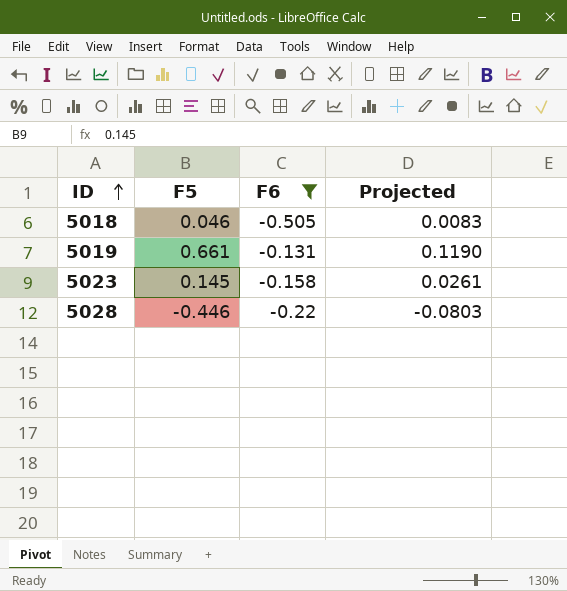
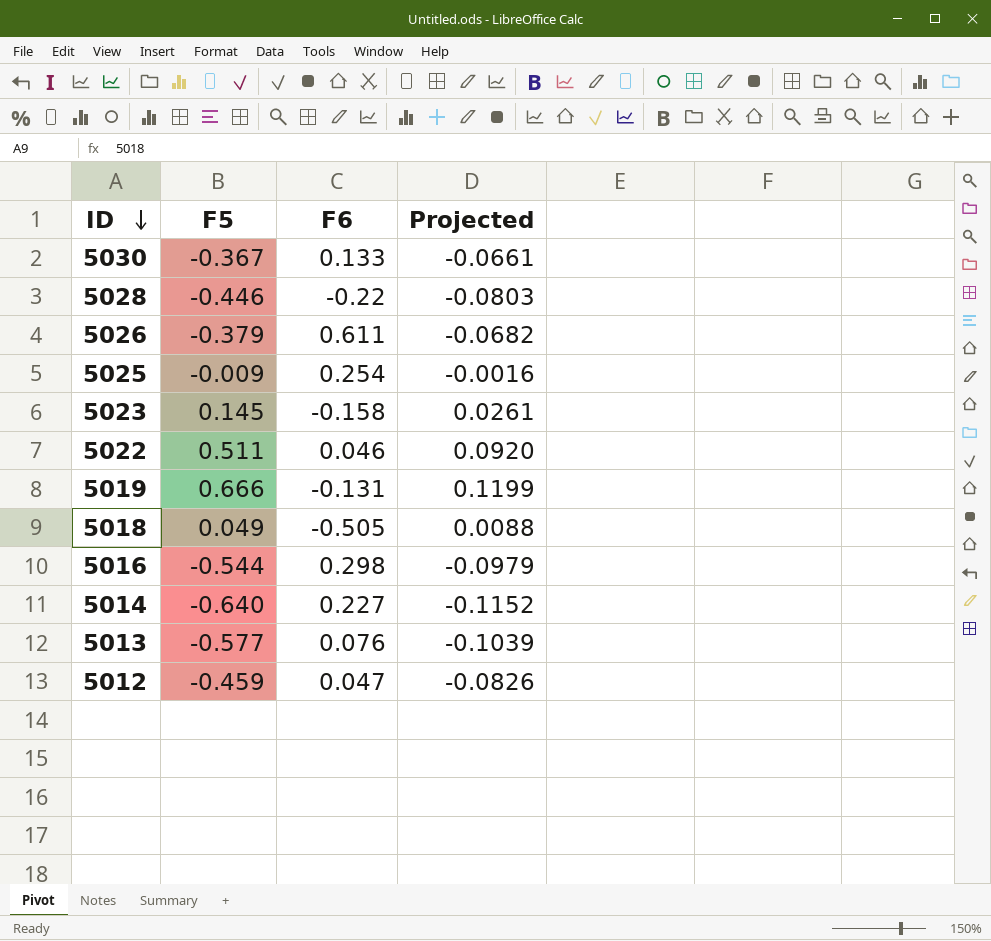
filter: F6 <= -0.131 -> none
row order: ID ascending -> ID descending
5019 | F5: 0.661 -> 0.666
5019 | Projected: 0.1190 -> 0.1199
5018 | F5: 0.046 -> 0.049
5018 | Projected: 0.0083 -> 0.0088

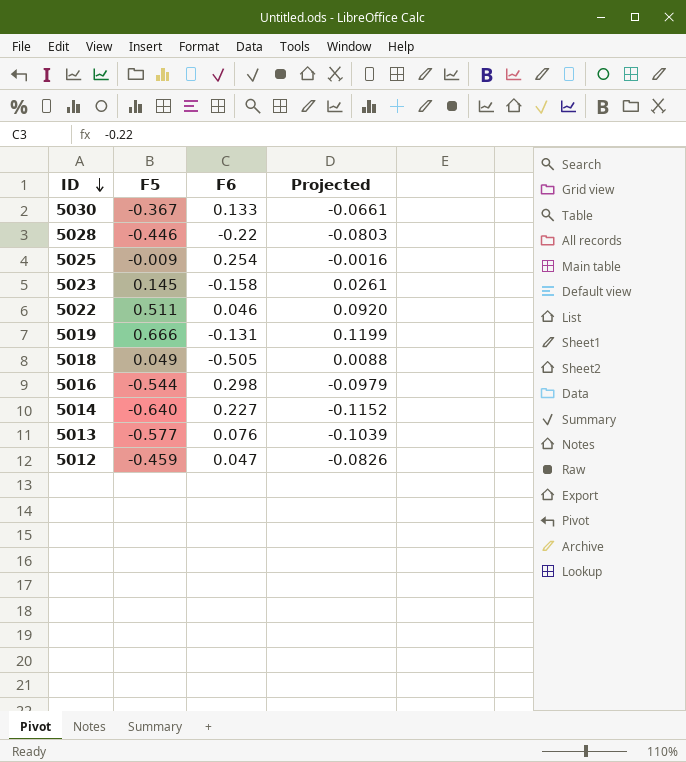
row 5026: -0.379 | 0.611 | -0.0682 -> none

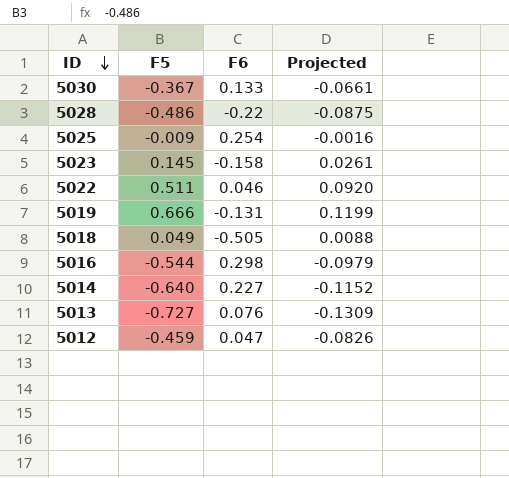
5028 | F5: -0.446 -> -0.486
5028 | Projected: -0.0803 -> -0.0875
5013 | F5: -0.577 -> -0.727
5013 | Projected: -0.1039 -> -0.1309

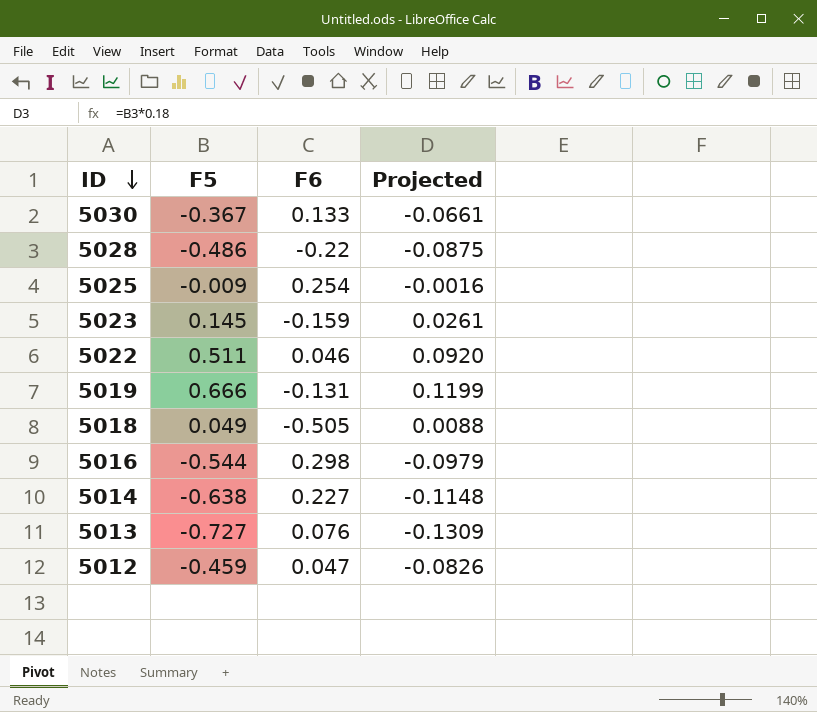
5023 | F6: -0.158 -> -0.159
5014 | F5: -0.640 -> -0.638
5014 | Projected: -0.1152 -> -0.1148

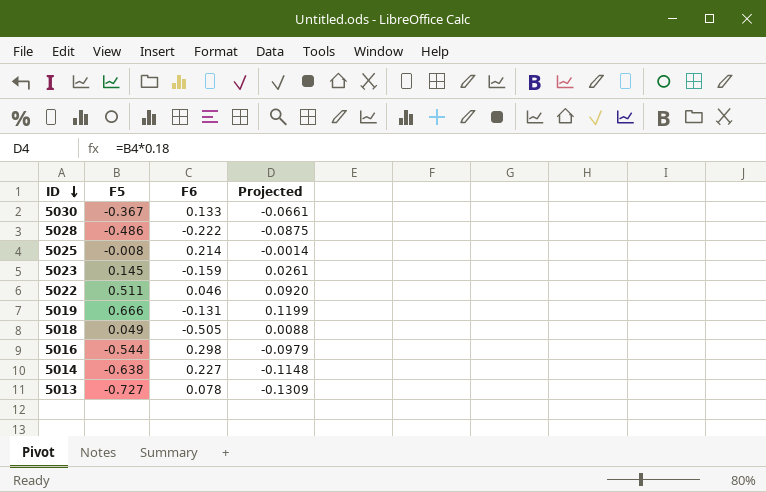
row 5012: -0.459 | 0.047 | -0.0826 -> none
5028 | F6: -0.22 -> -0.222
5025 | F5: -0.009 -> -0.008
5025 | F6: 0.254 -> 0.214
5025 | Projected: -0.0016 -> -0.0014
5013 | F6: 0.076 -> 0.078

